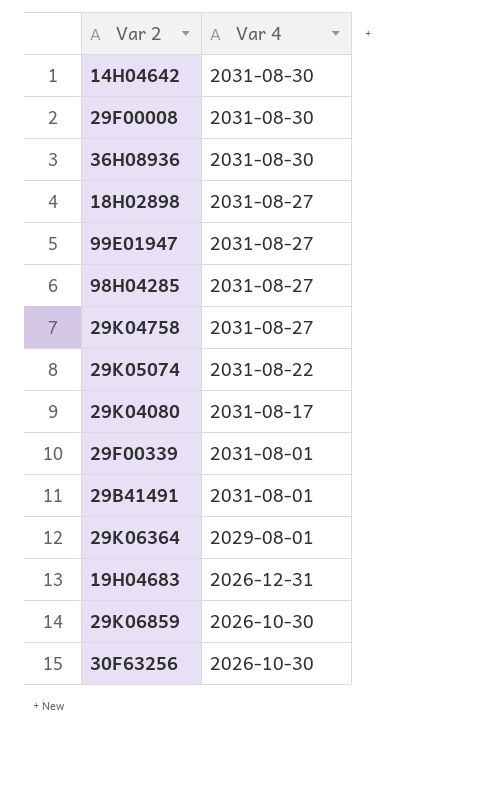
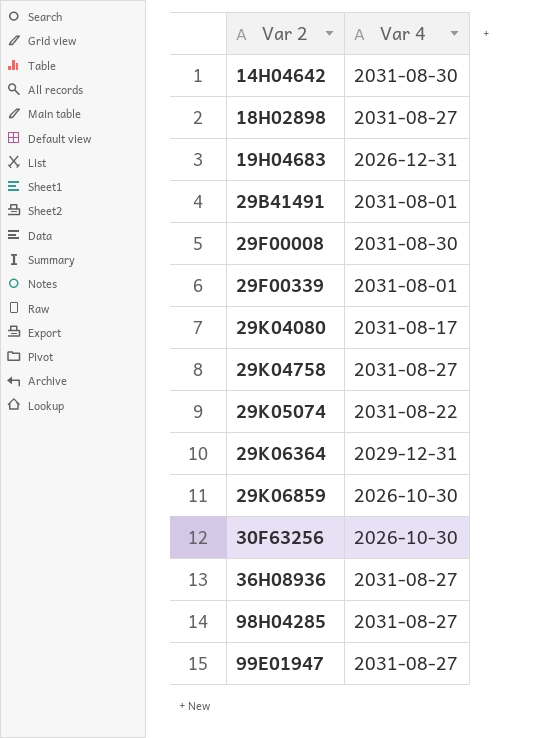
row order: Var 4 descending -> Var 2 ascending
29K06364 | Var 4: 2029-08-01 -> 2029-12-31
36H08936 | Var 4: 2031-08-30 -> 2031-08-27

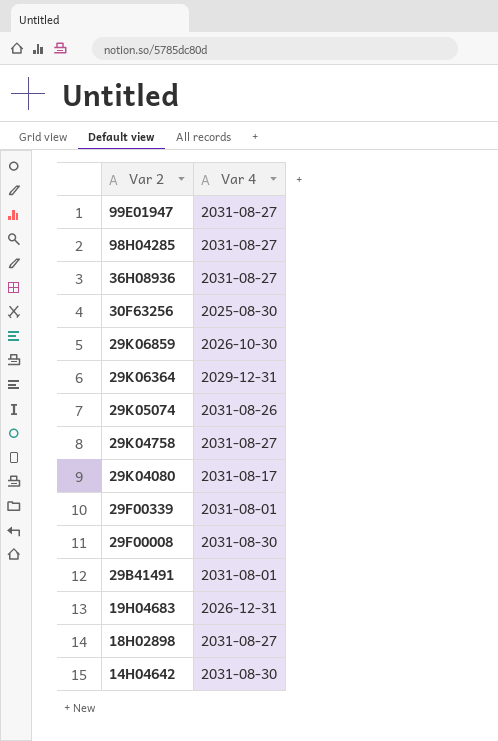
row order: Var 2 ascending -> Var 2 descending
30F63256 | Var 4: 2026-10-30 -> 2025-08-30
29K05074 | Var 4: 2031-08-22 -> 2031-08-26

